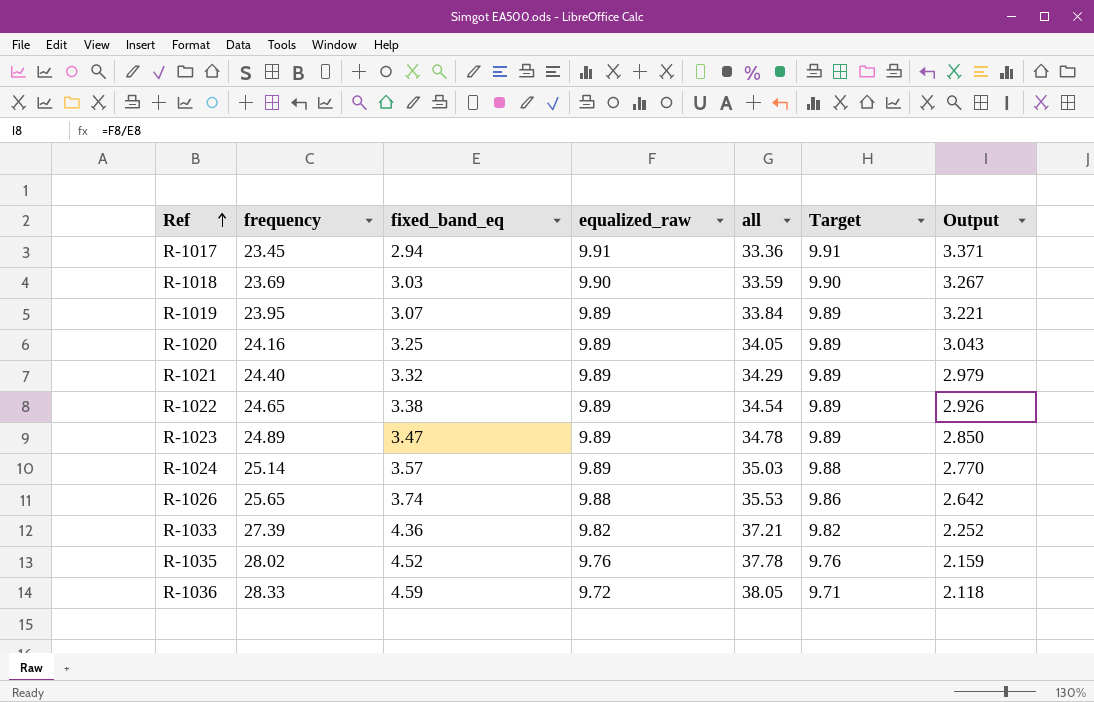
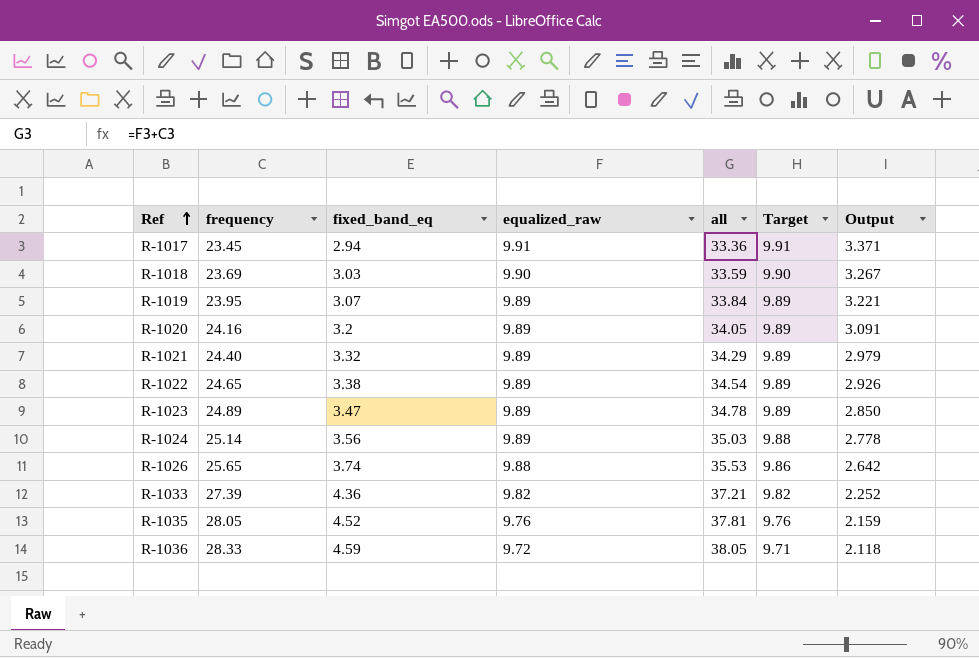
R-1020 | fixed_band_eq: 3.25 -> 3.2
R-1020 | Output: 3.043 -> 3.091
R-1024 | fixed_band_eq: 3.57 -> 3.56
R-1024 | Output: 2.770 -> 2.778
R-1035 | frequency: 28.02 -> 28.05
R-1035 | all: 37.78 -> 37.81

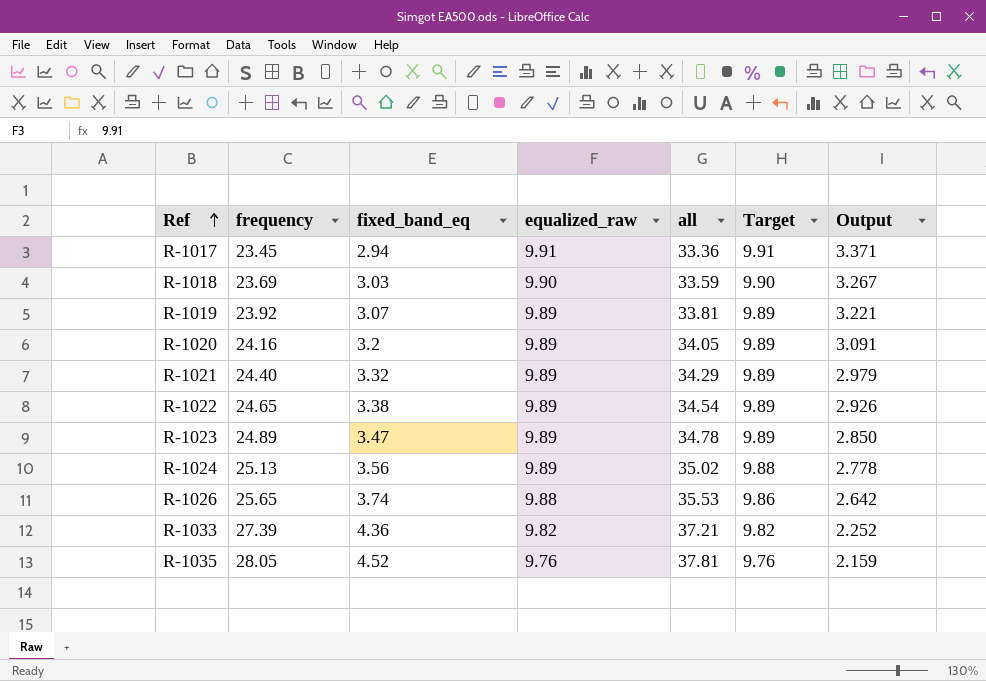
row R-1036: 28.33 | 4.59 | 9.72 | 38.05 | 9.71 | 2.118 -> none
R-1019 | frequency: 23.95 -> 23.92
R-1019 | all: 33.84 -> 33.81
R-1024 | frequency: 25.14 -> 25.13
R-1024 | all: 35.03 -> 35.02

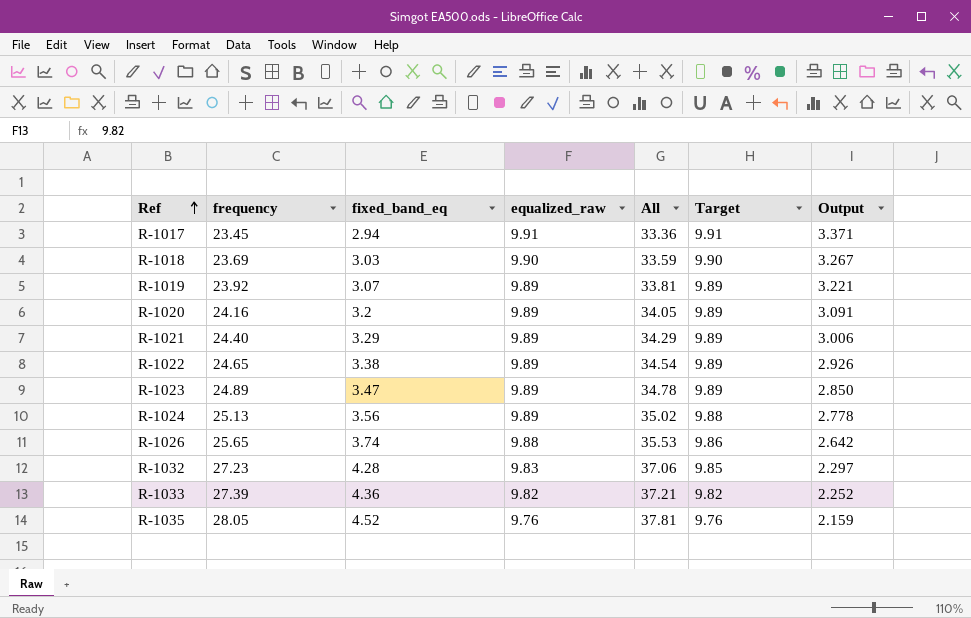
column name: all -> All
R-1021 | fixed_band_eq: 3.32 -> 3.29
R-1021 | Output: 2.979 -> 3.006
row R-1032: none -> 27.23 | 4.28 | 9.83 | 37.06 | 9.85 | 2.297

